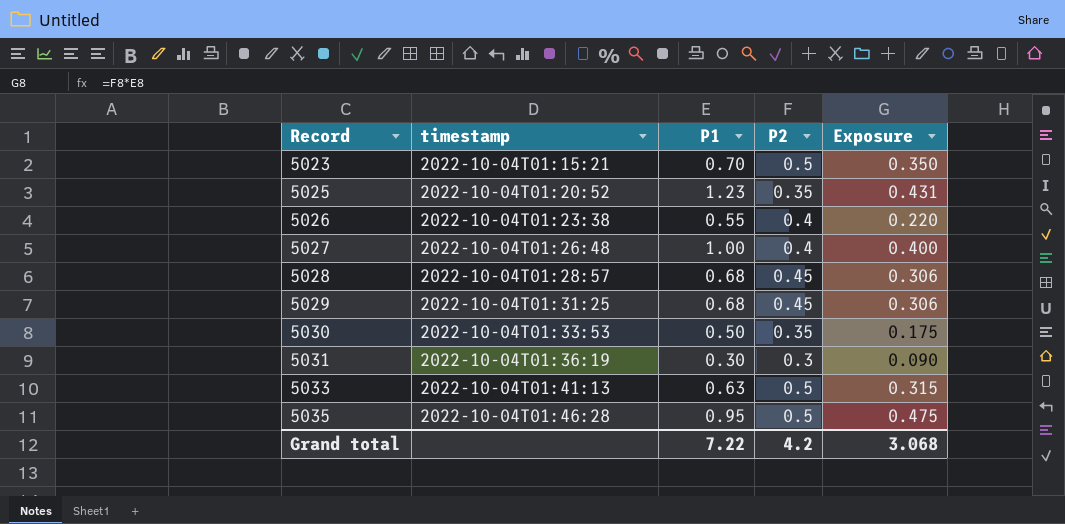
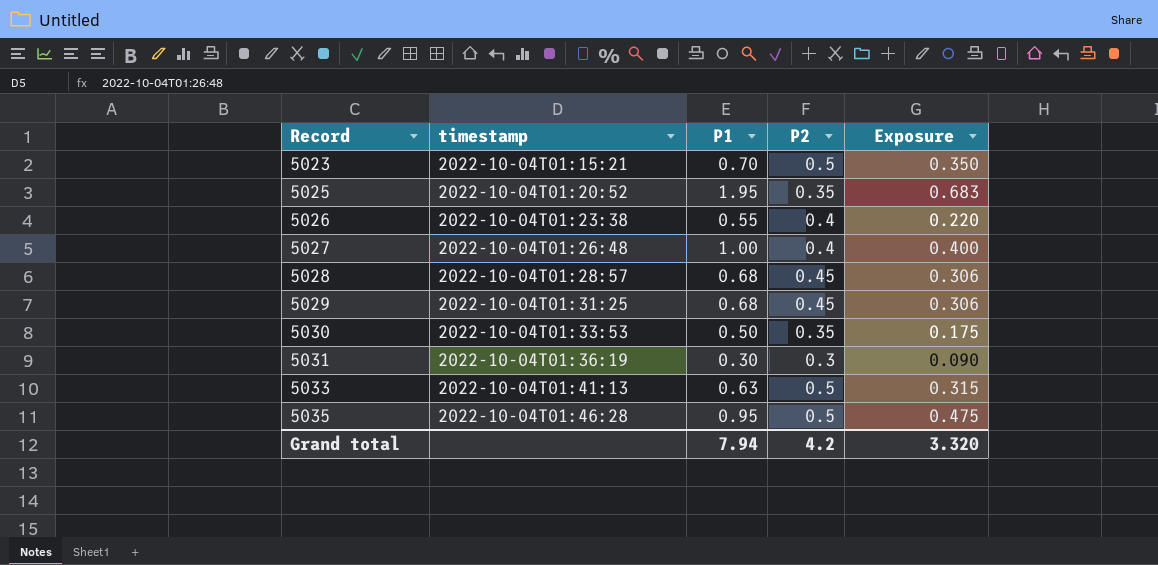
5025 | P1: 1.23 -> 1.95
5025 | Exposure: 0.431 -> 0.683
Grand total | P1: 7.22 -> 7.94
Grand total | Exposure: 3.068 -> 3.320

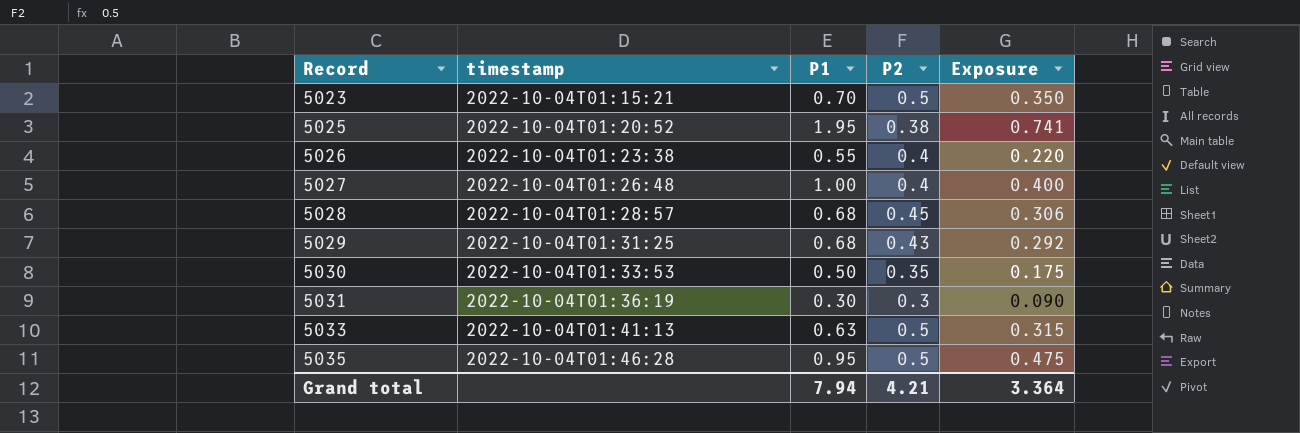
5025 | P2: 0.35 -> 0.38
5025 | Exposure: 0.683 -> 0.741
5029 | P2: 0.45 -> 0.43
5029 | Exposure: 0.306 -> 0.292
Grand total | P2: 4.2 -> 4.21
Grand total | Exposure: 3.320 -> 3.364

